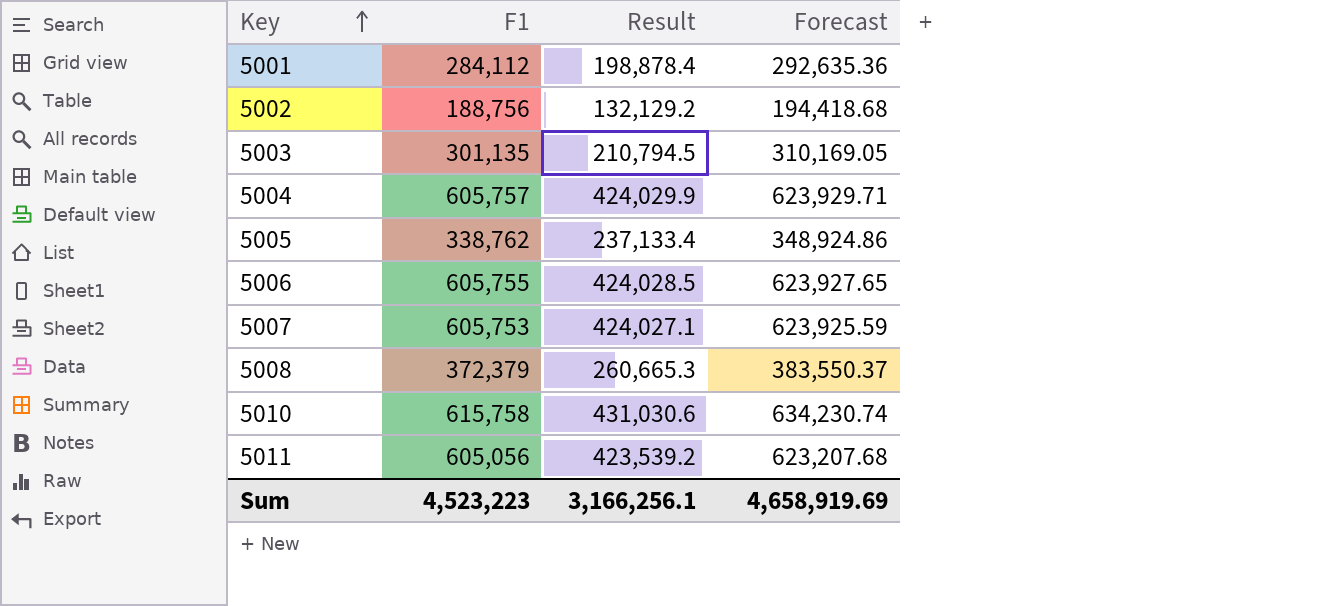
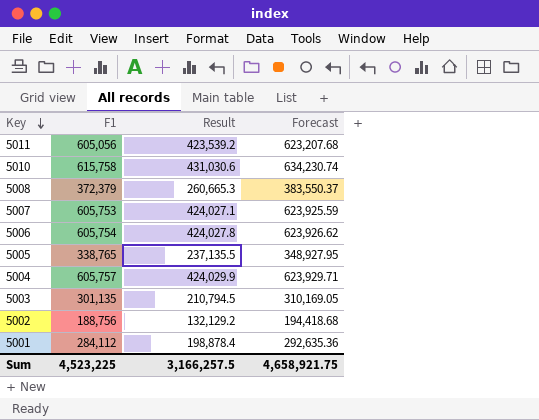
row order: Key ascending -> Key descending
5006 | F1: 605,755 -> 605,754
5006 | Result: 424,028.5 -> 424,027.8
5006 | Forecast: 623,927.65 -> 623,926.62
5005 | F1: 338,762 -> 338,765
5005 | Result: 237,133.4 -> 237,135.5
5005 | Forecast: 348,924.86 -> 348,927.95
Sum | F1: 4,523,223 -> 4,523,225
Sum | Result: 3,166,256.1 -> 3,166,257.5
Sum | Forecast: 4,658,919.69 -> 4,658,921.75

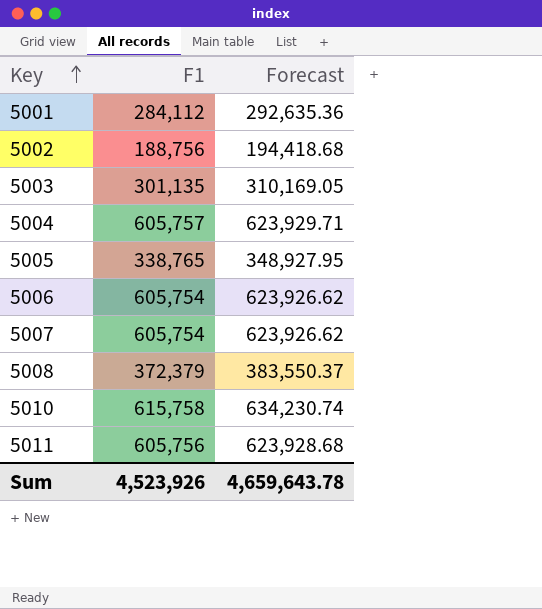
row order: Key descending -> Key ascending
column Result | formula: [F1] * 0.7 -> none
5007 | F1: 605,753 -> 605,754
5007 | Forecast: 623,925.59 -> 623,926.62
5011 | F1: 605,056 -> 605,756
5011 | Forecast: 623,207.68 -> 623,928.68
Sum | F1: 4,523,225 -> 4,523,926
Sum | Forecast: 4,658,921.75 -> 4,659,643.78

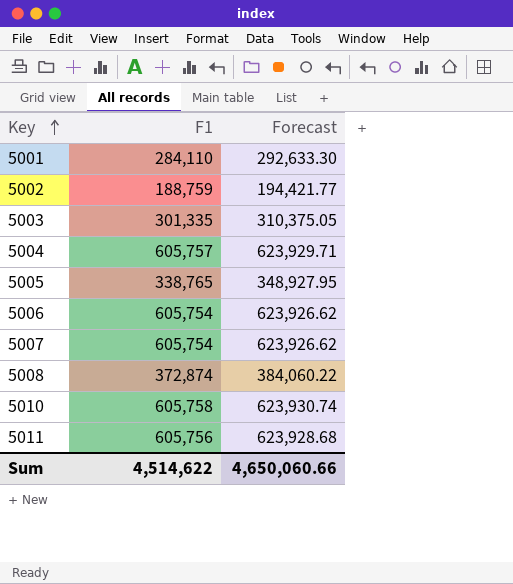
5001 | F1: 284,112 -> 284,110
5001 | Forecast: 292,635.36 -> 292,633.30
5002 | F1: 188,756 -> 188,759
5002 | Forecast: 194,418.68 -> 194,421.77
5003 | F1: 301,135 -> 301,335
5003 | Forecast: 310,169.05 -> 310,375.05
5008 | F1: 372,379 -> 372,874
5008 | Forecast: 383,550.37 -> 384,060.22
5010 | F1: 615,758 -> 605,758
5010 | Forecast: 634,230.74 -> 623,930.74
Sum | F1: 4,523,926 -> 4,514,622
Sum | Forecast: 4,659,643.78 -> 4,650,060.66

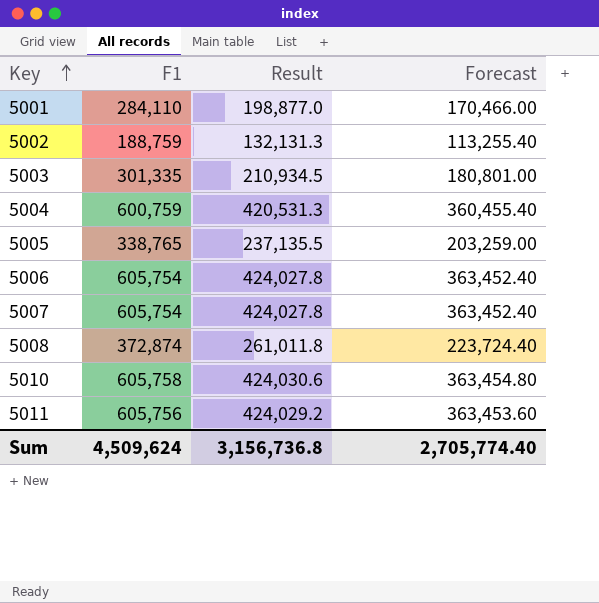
column Result | formula: none -> [F1] * 0.7
column Forecast | formula: [F1] * 1.03 -> [F1] * 0.6
5004 | F1: 605,757 -> 600,759
Sum | F1: 4,514,622 -> 4,509,624
Sum | Forecast: 4,650,060.66 -> 2,705,774.40

